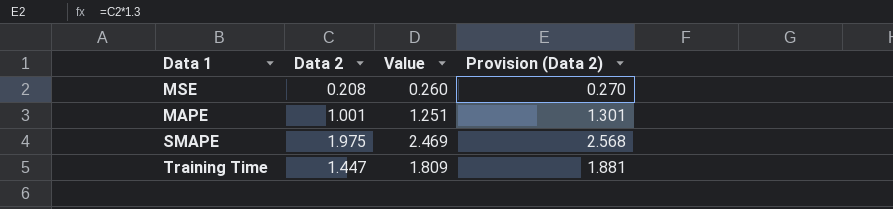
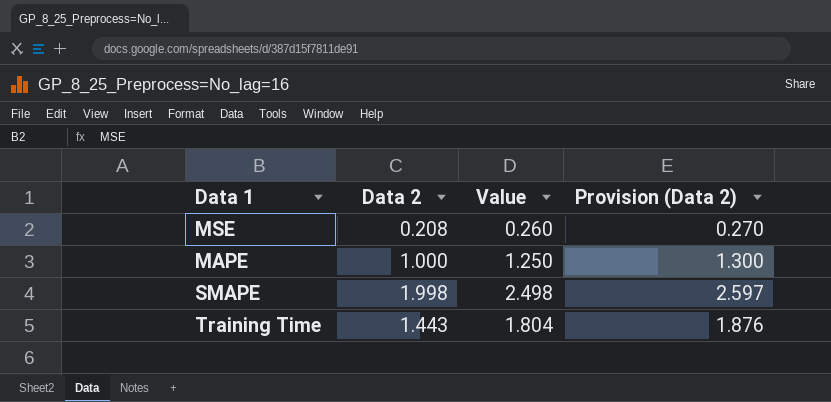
MAPE | Data 2: 1.001 -> 1.000
MAPE | Value: 1.251 -> 1.250
MAPE | Provision (Data 2): 1.301 -> 1.300
SMAPE | Data 2: 1.975 -> 1.998
SMAPE | Value: 2.469 -> 2.498
SMAPE | Provision (Data 2): 2.568 -> 2.597
Training Time | Data 2: 1.447 -> 1.443
Training Time | Value: 1.809 -> 1.804
Training Time | Provision (Data 2): 1.881 -> 1.876

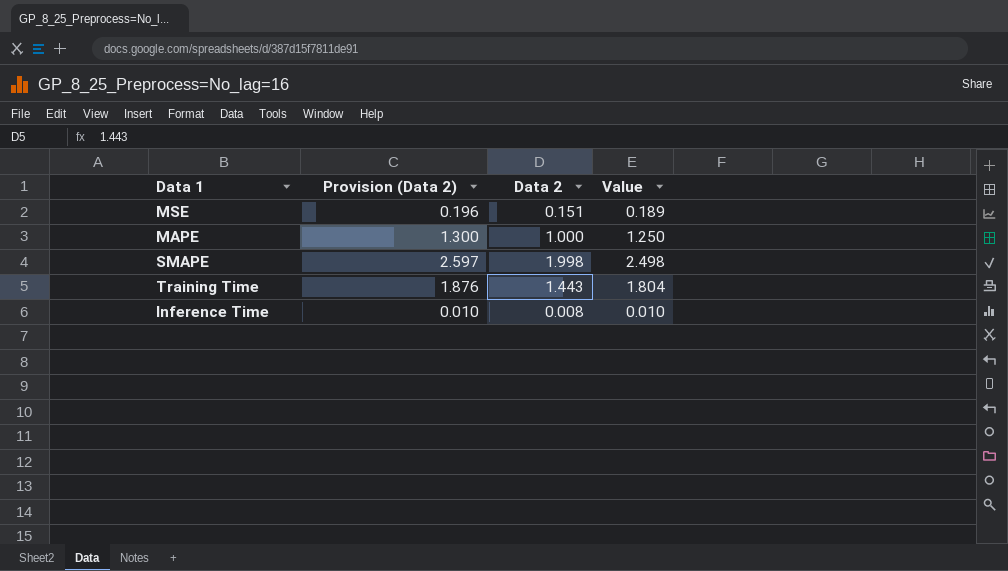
column Provision (Data 2) | position: 4 -> 2
MSE | Provision (Data 2): 0.270 -> 0.196
MSE | Data 2: 0.208 -> 0.151
MSE | Value: 0.260 -> 0.189
row Inference Time: none -> 0.010 | 0.008 | 0.010

